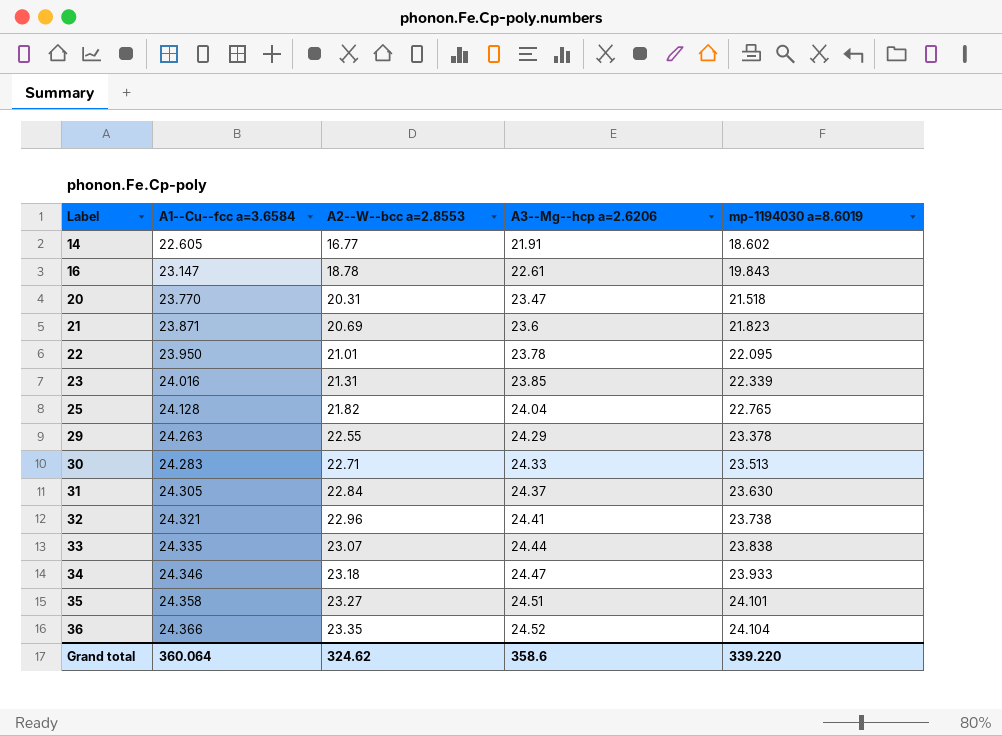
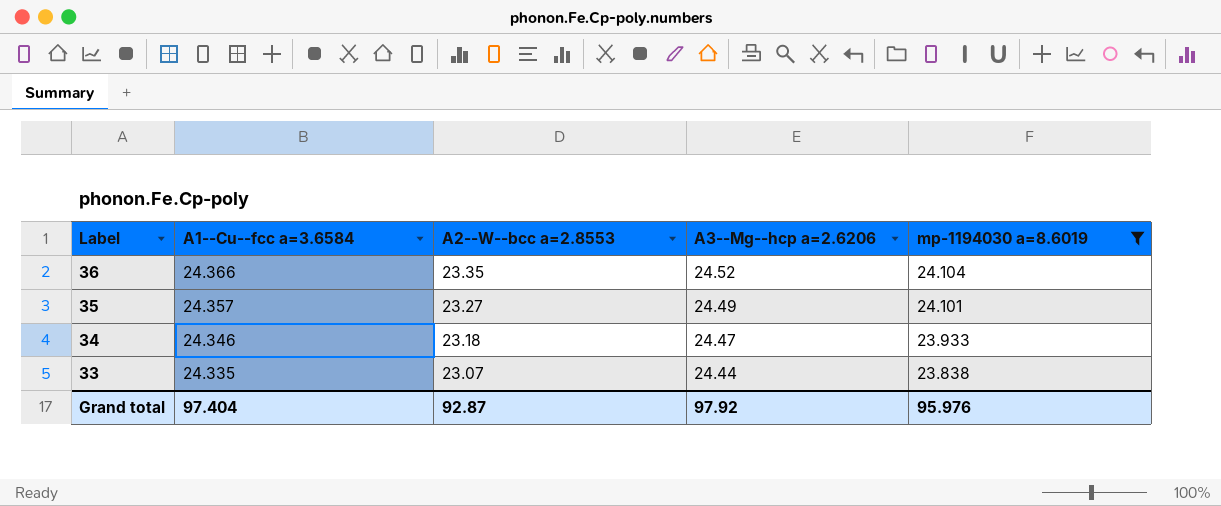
filter: none -> mp-1194030 a=8.6019 >= 23.838
row order: Label ascending -> Label descending
35 | A1--Cu--fcc a=3.6584: 24.358 -> 24.357
35 | A3--Mg--hcp a=2.6206: 24.51 -> 24.49
Grand total | A1--Cu--fcc a=3.6584: 360.064 -> 97.404
Grand total | A2--W--bcc a=2.8553: 324.62 -> 92.87
Grand total | A3--Mg--hcp a=2.6206: 358.6 -> 97.92
Grand total | mp-1194030 a=8.6019: 339.220 -> 95.976

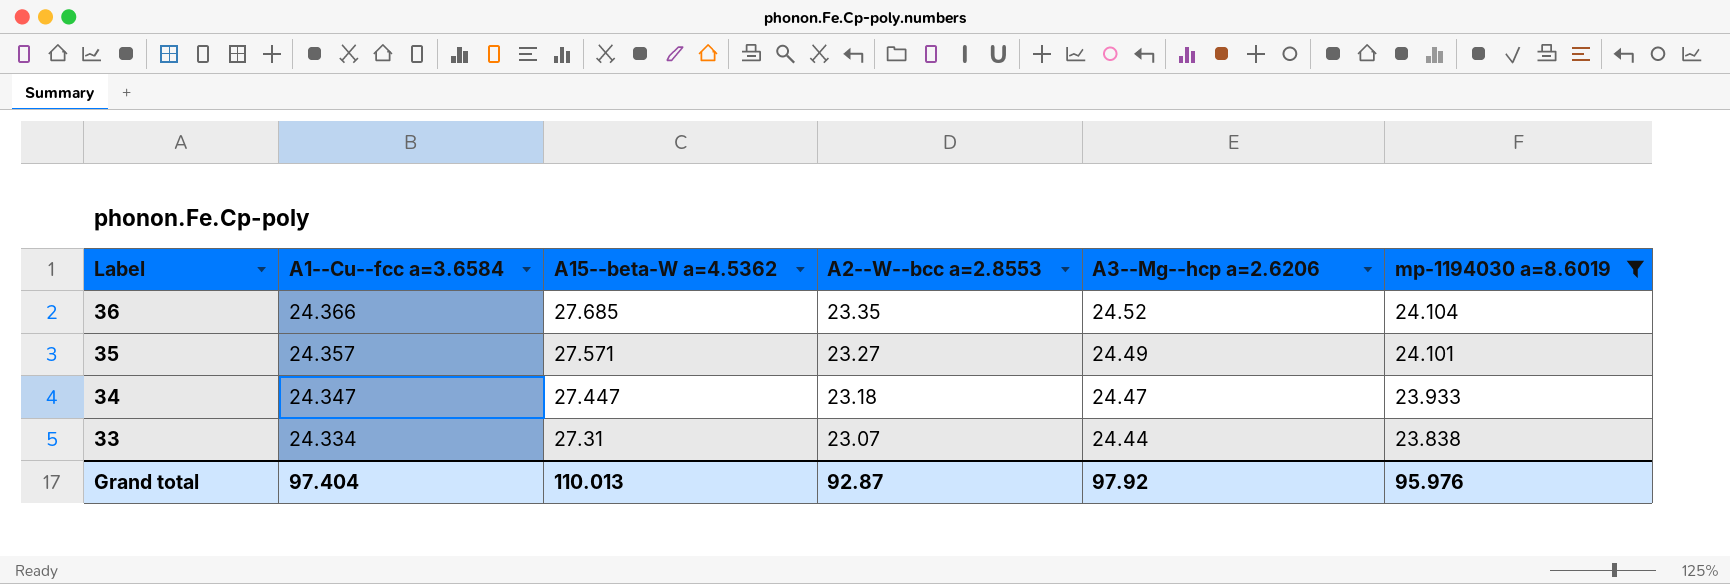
column A15--beta-W a=4.5362 | position: none -> 3
34 | A1--Cu--fcc a=3.6584: 24.346 -> 24.347
33 | A1--Cu--fcc a=3.6584: 24.335 -> 24.334

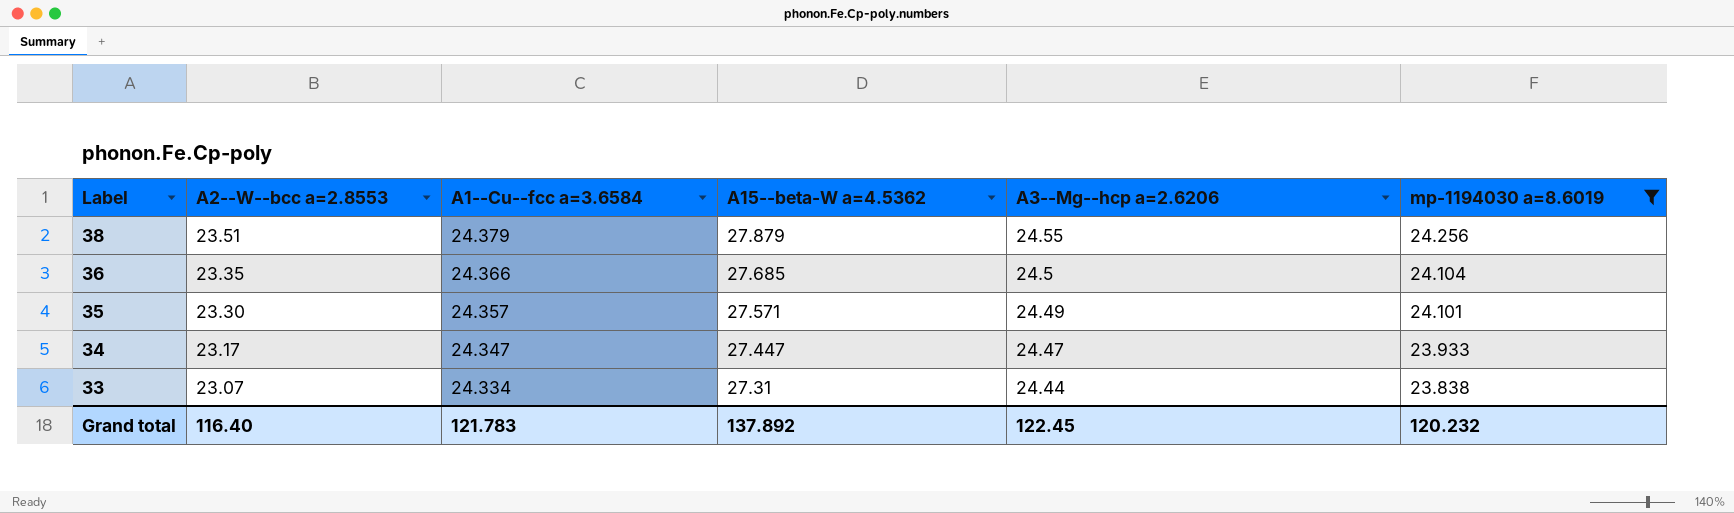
column A2--W--bcc a=2.8553 | position: 4 -> 2
row 38: none -> 23.51 | 24.379 | 27.879 | 24.55 | 24.256
36 | A3--Mg--hcp a=2.6206: 24.52 -> 24.5
35 | A2--W--bcc a=2.8553: 23.27 -> 23.30
34 | A2--W--bcc a=2.8553: 23.18 -> 23.17
Grand total | A2--W--bcc a=2.8553: 92.87 -> 116.40
Grand total | A1--Cu--fcc a=3.6584: 97.404 -> 121.783
Grand total | A15--beta-W a=4.5362: 110.013 -> 137.892
Grand total | A3--Mg--hcp a=2.6206: 97.92 -> 122.45
Grand total | mp-1194030 a=8.6019: 95.976 -> 120.232

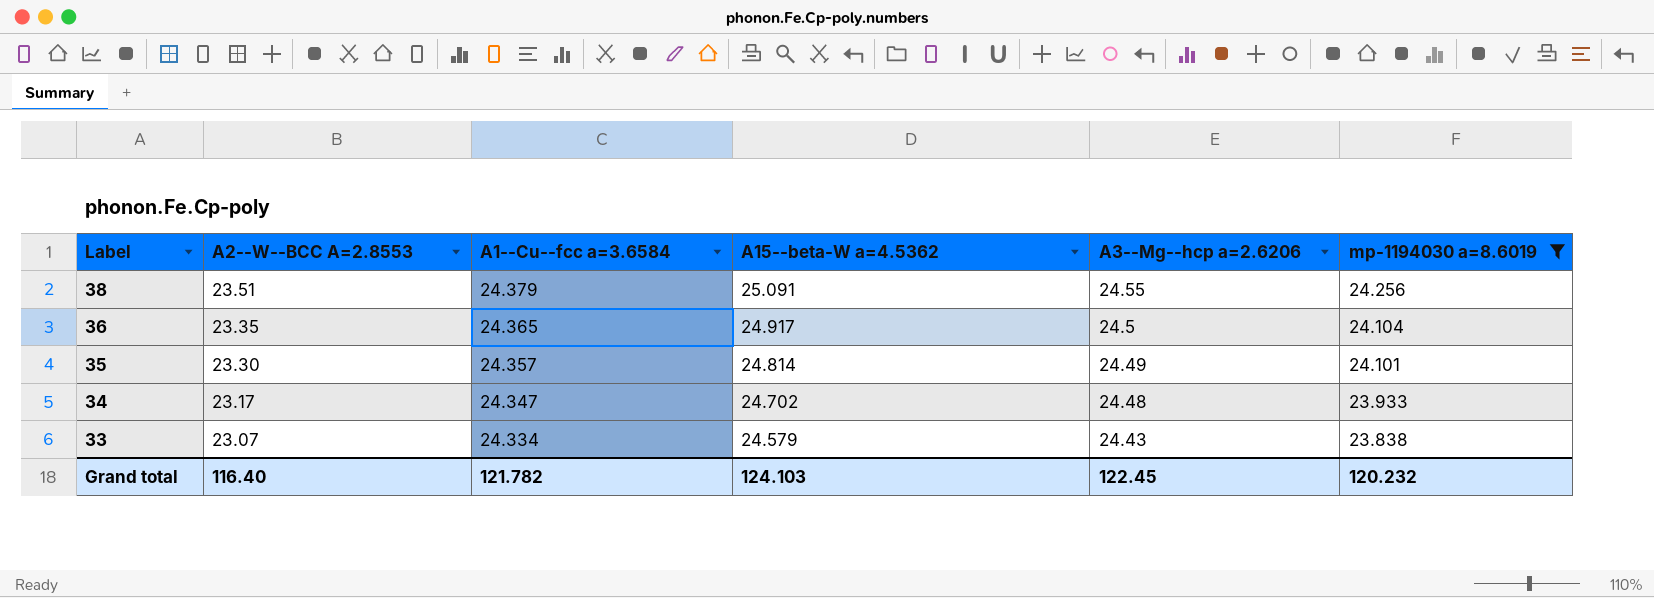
column name: A2--W--bcc a=2.8553 -> A2--W--BCC A=2.8553
38 | A15--beta-W a=4.5362: 27.879 -> 25.091
36 | A1--Cu--fcc a=3.6584: 24.366 -> 24.365
36 | A15--beta-W a=4.5362: 27.685 -> 24.917
35 | A15--beta-W a=4.5362: 27.571 -> 24.814
34 | A15--beta-W a=4.5362: 27.447 -> 24.702
34 | A3--Mg--hcp a=2.6206: 24.47 -> 24.48
33 | A15--beta-W a=4.5362: 27.31 -> 24.579
33 | A3--Mg--hcp a=2.6206: 24.44 -> 24.43
Grand total | A1--Cu--fcc a=3.6584: 121.783 -> 121.782
Grand total | A15--beta-W a=4.5362: 137.892 -> 124.103

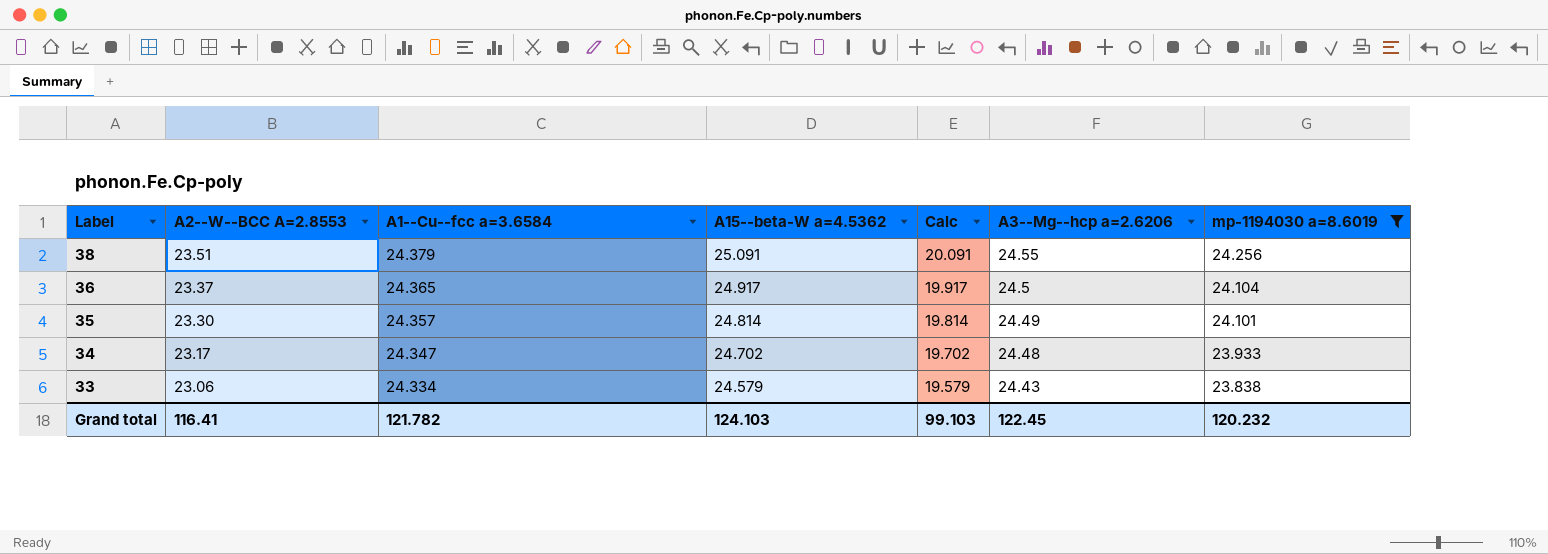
column Calc | formula: none -> [A15--beta-W a=4.5362] - 5
36 | A2--W--BCC A=2.8553: 23.35 -> 23.37
33 | A2--W--BCC A=2.8553: 23.07 -> 23.06
Grand total | A2--W--BCC A=2.8553: 116.40 -> 116.41

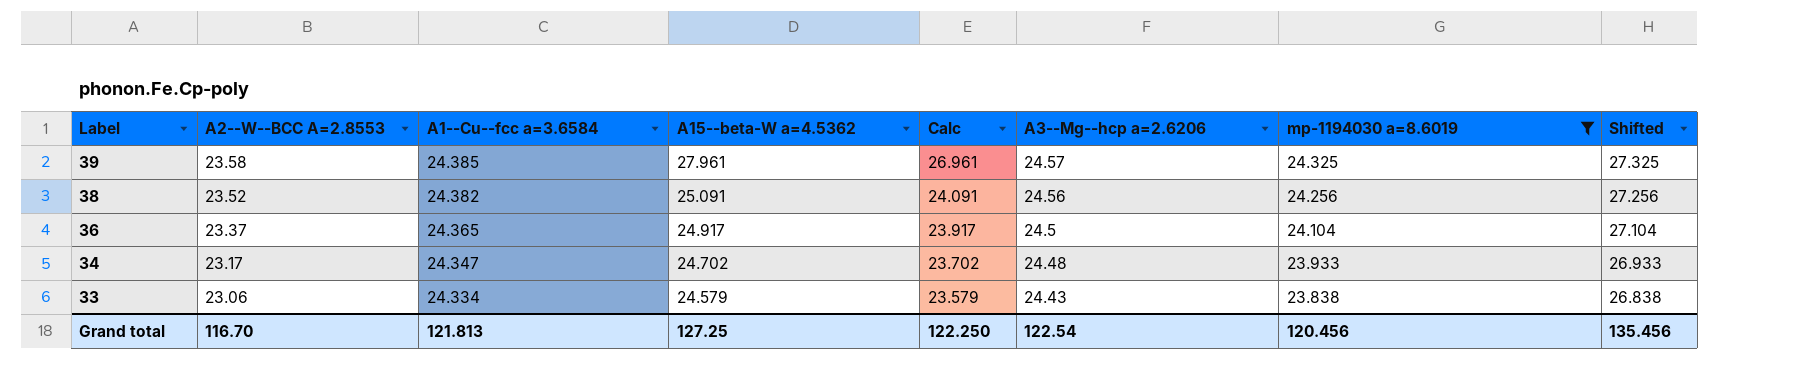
column Calc | formula: [A15--beta-W a=4.5362] - 5 -> [A15--beta-W a=4.5362] - 1
column Shifted | formula: none -> [mp-1194030 a=8.6019] + 3
row 35: 23.30 | 24.357 | 24.814 | 19.814 | 24.49 | 24.101 -> none
row 39: none -> 23.58 | 24.385 | 27.961 | 26.961 | 24.57 | 24.325 | 27.325
38 | A2--W--BCC A=2.8553: 23.51 -> 23.52
38 | A1--Cu--fcc a=3.6584: 24.379 -> 24.382
38 | A3--Mg--hcp a=2.6206: 24.55 -> 24.56
Grand total | A2--W--BCC A=2.8553: 116.41 -> 116.70
Grand total | A1--Cu--fcc a=3.6584: 121.782 -> 121.813
Grand total | A15--beta-W a=4.5362: 124.103 -> 127.25
Grand total | Calc: 99.103 -> 122.250
Grand total | A3--Mg--hcp a=2.6206: 122.45 -> 122.54
Grand total | mp-1194030 a=8.6019: 120.232 -> 120.456

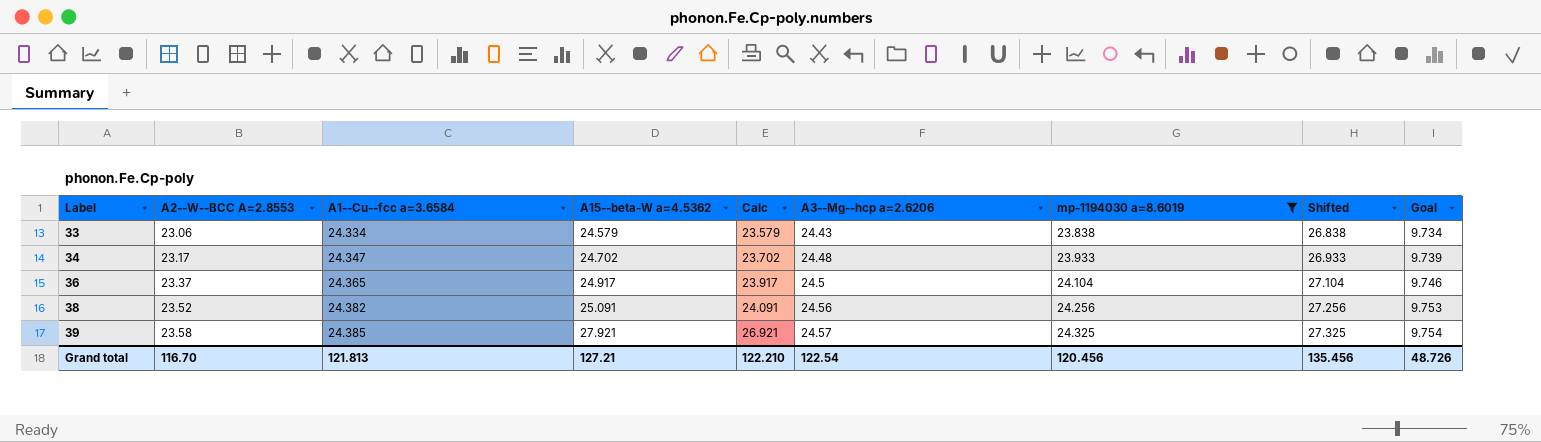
row order: Label descending -> Label ascending
column Goal | formula: none -> [A1--Cu--fcc a=3.6584] * 0.4
39 | A15--beta-W a=4.5362: 27.961 -> 27.921
39 | Calc: 26.961 -> 26.921
Grand total | A15--beta-W a=4.5362: 127.25 -> 127.21
Grand total | Calc: 122.250 -> 122.210

